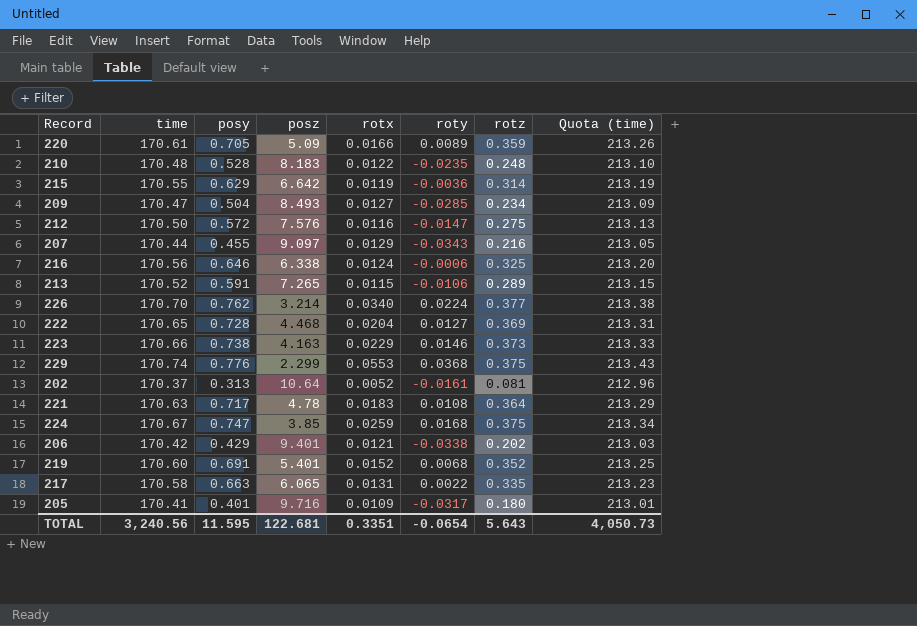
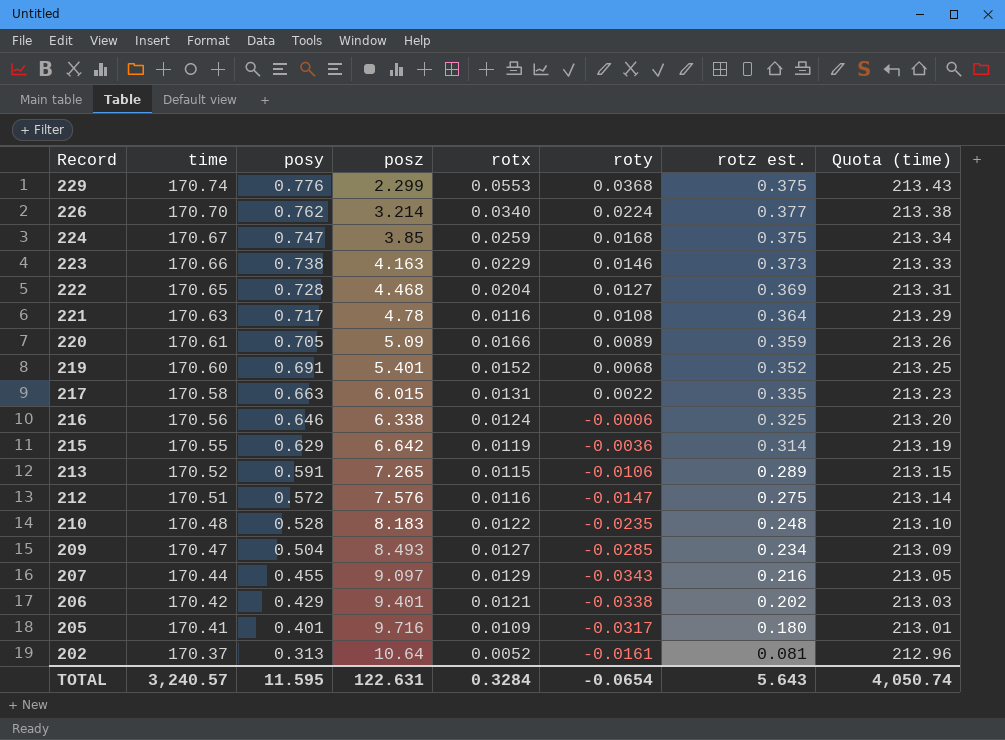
row order: none -> Record descending
column name: rotz -> rotz est.
221 | rotx: 0.0183 -> 0.0116
217 | posz: 6.065 -> 6.015
212 | time: 170.50 -> 170.51
212 | Quota (time): 213.13 -> 213.14
TOTAL | time: 3,240.56 -> 3,240.57
TOTAL | posz: 122.681 -> 122.631
TOTAL | rotx: 0.3351 -> 0.3284
TOTAL | Quota (time): 4,050.73 -> 4,050.74

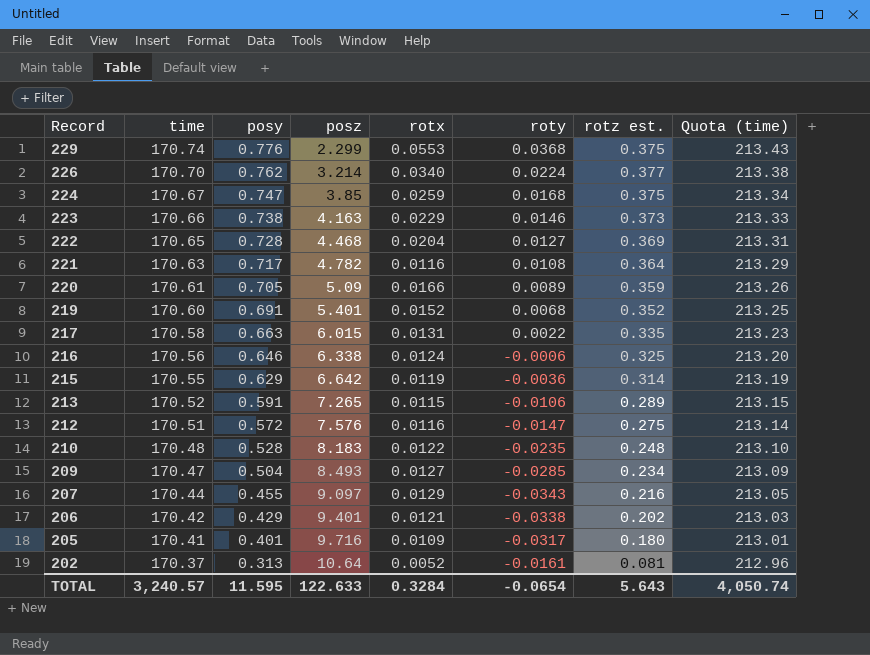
221 | posz: 4.78 -> 4.782
TOTAL | posz: 122.631 -> 122.633

